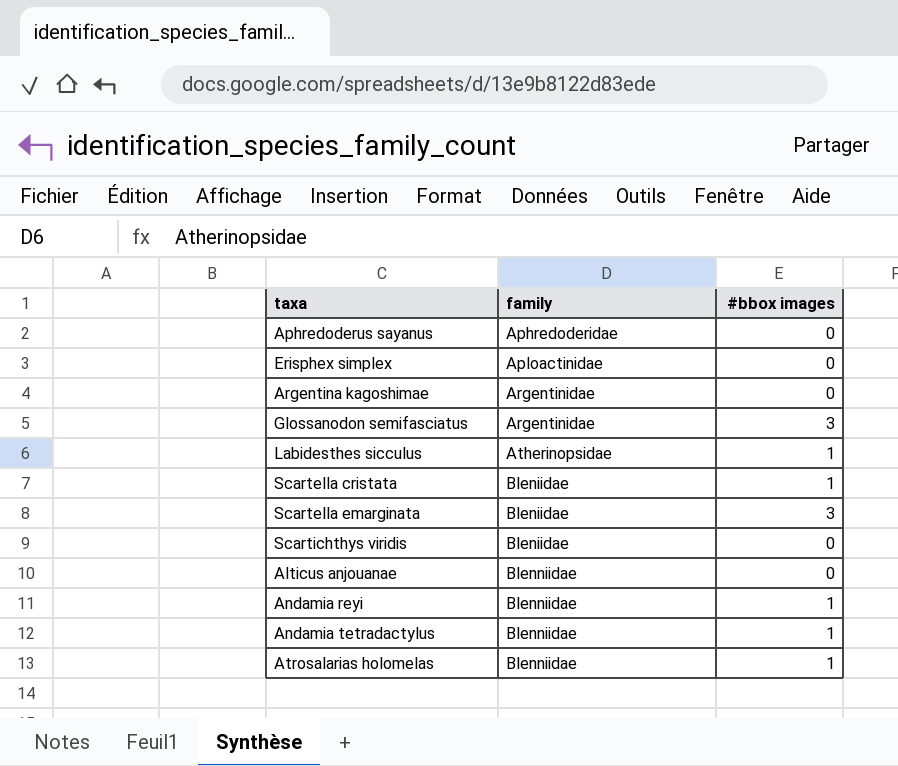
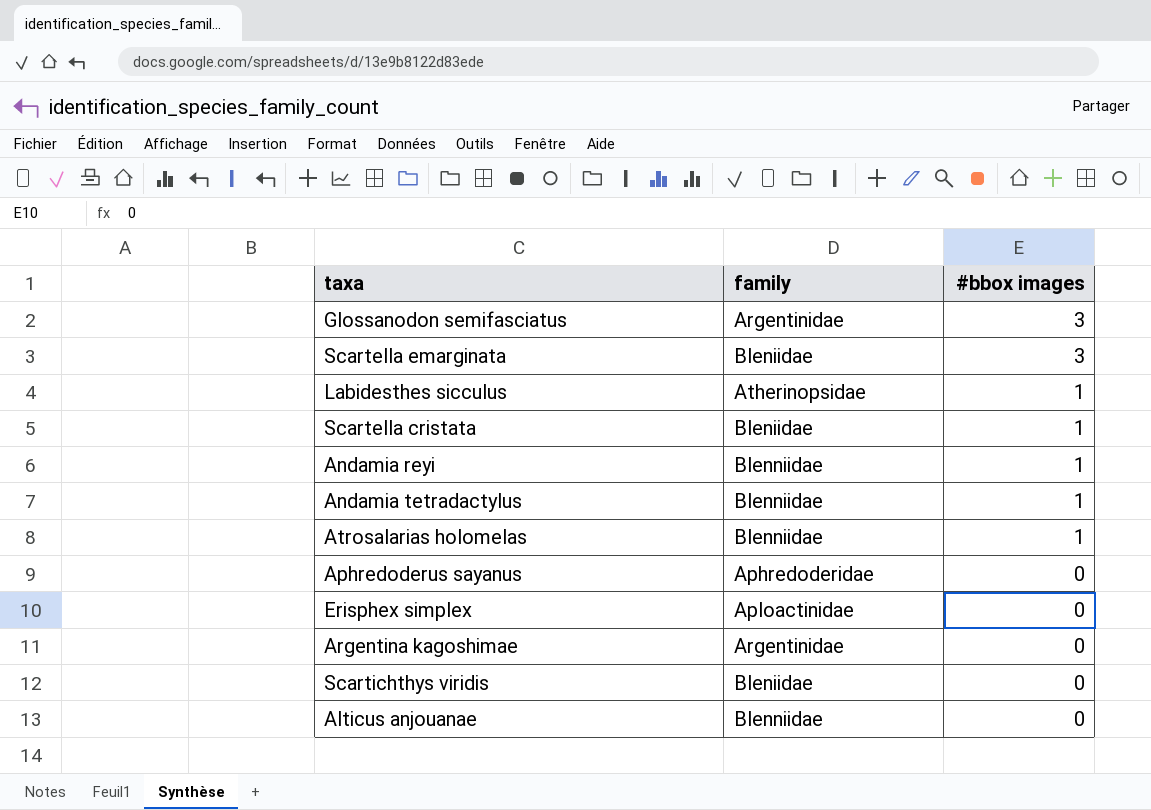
row order: family ascending -> #bbox images descending

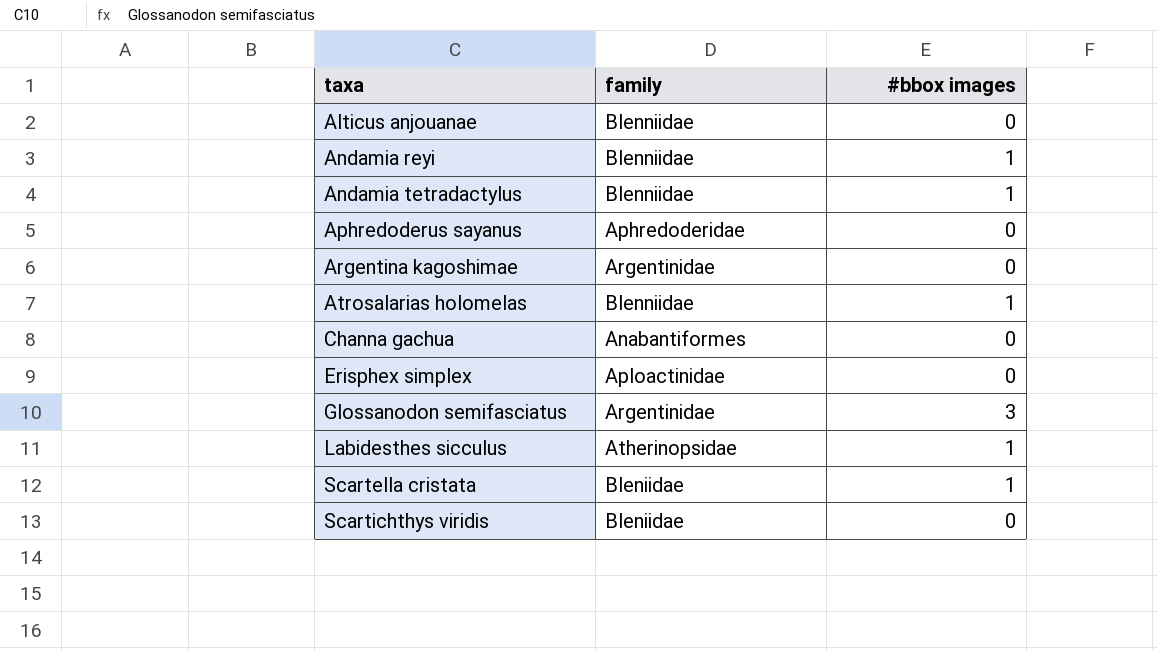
row order: #bbox images descending -> taxa ascending
row Scartella emarginata: Bleniidae | 3 -> none
row Channa gachua: none -> Anabantiformes | 0

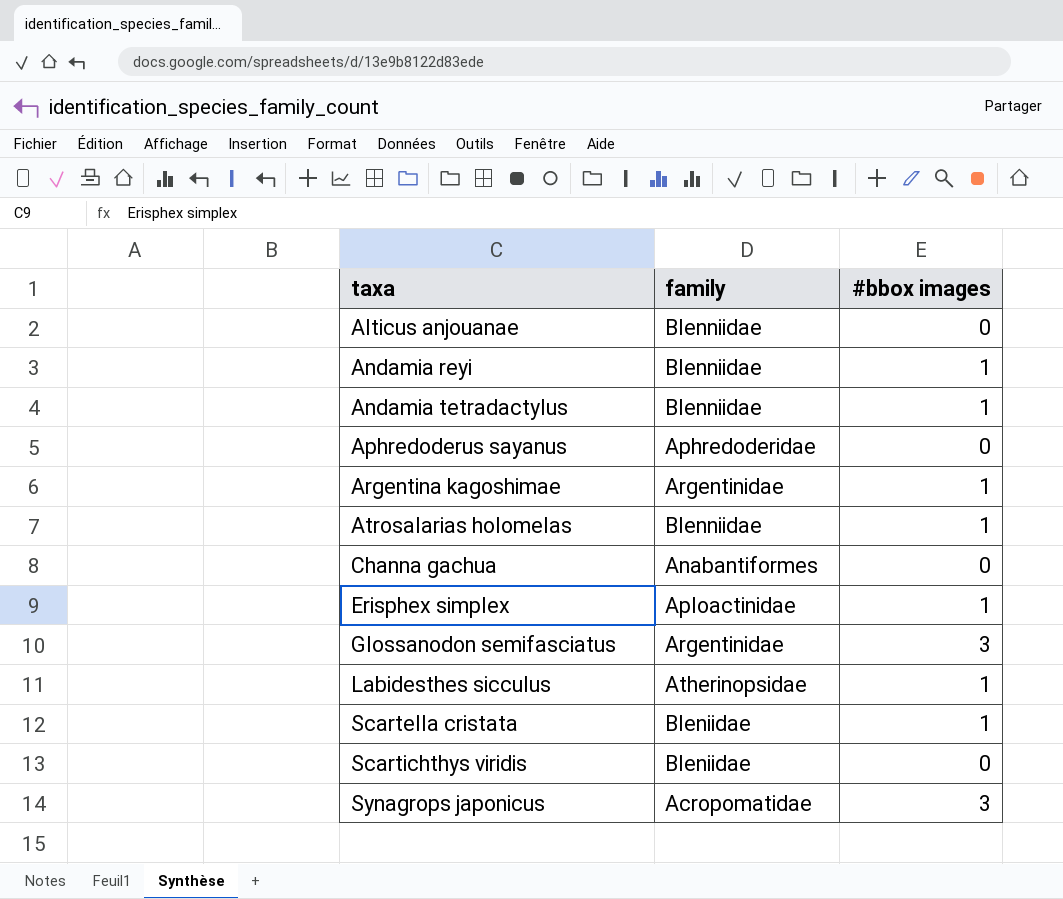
Argentina kagoshimae | #bbox images: 0 -> 1
Erisphex simplex | #bbox images: 0 -> 1
row Synagrops japonicus: none -> Acropomatidae | 3

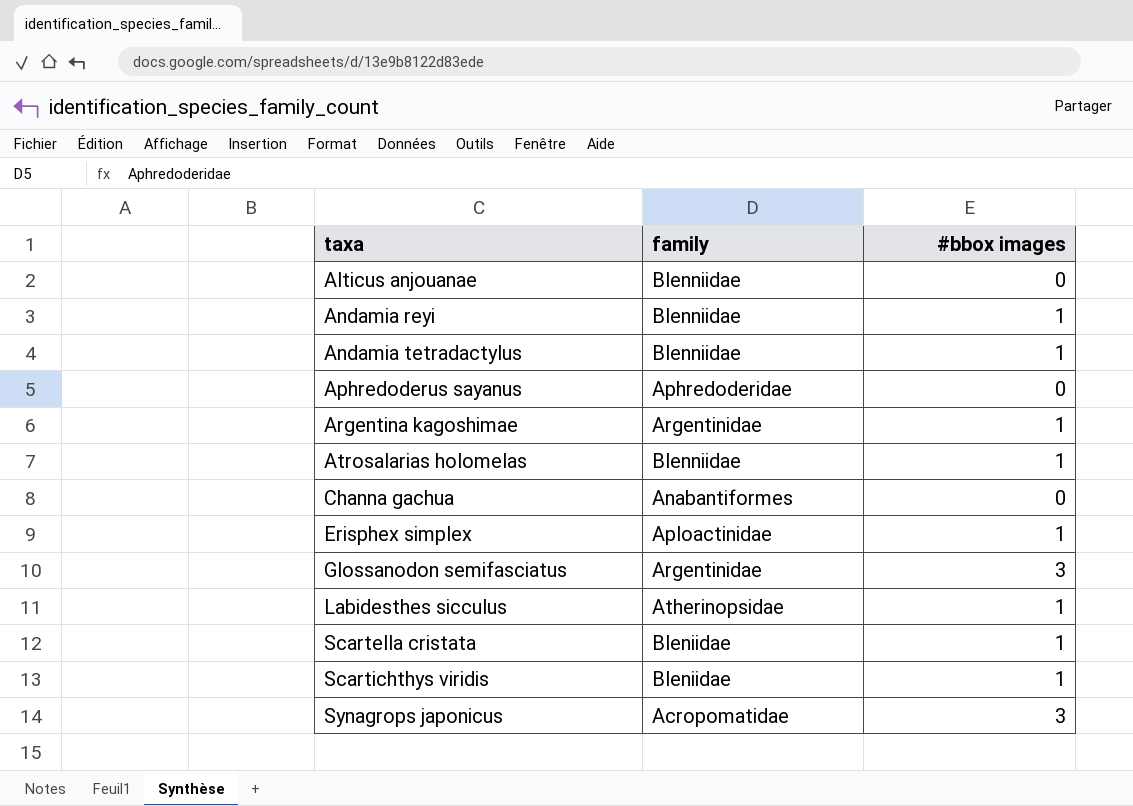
Scartichthys viridis | #bbox images: 0 -> 1

